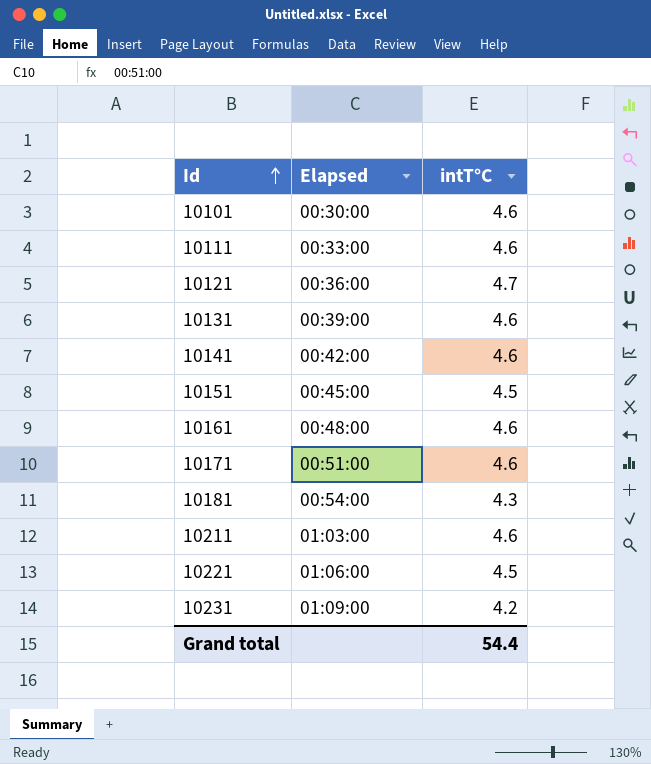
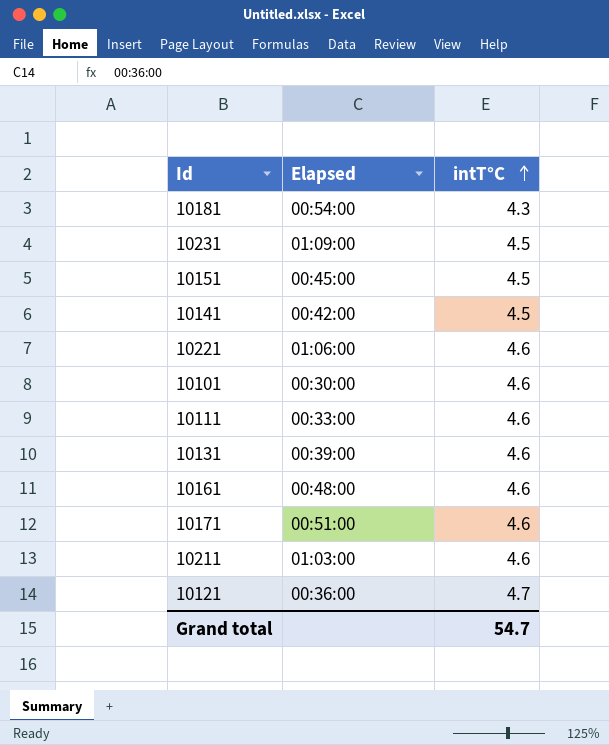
row order: Id ascending -> intT°C ascending
10231 | intT°C: 4.2 -> 4.5
10141 | intT°C: 4.6 -> 4.5
10221 | intT°C: 4.5 -> 4.6
Grand total | intT°C: 54.4 -> 54.7

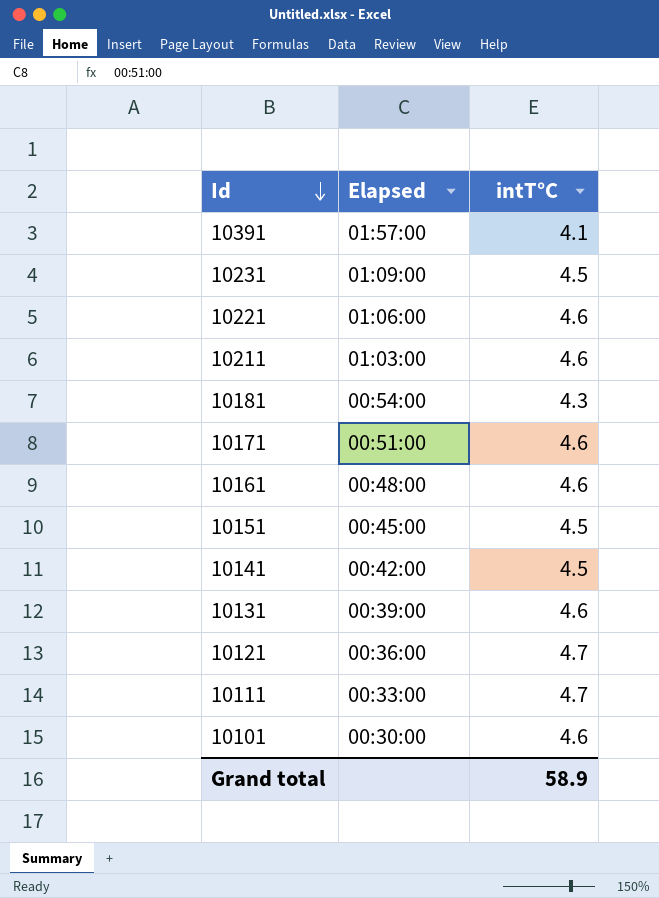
row order: intT°C ascending -> Id descending
row 10391: none -> 01:57:00 | 4.1
10111 | intT°C: 4.6 -> 4.7
Grand total | intT°C: 54.7 -> 58.9

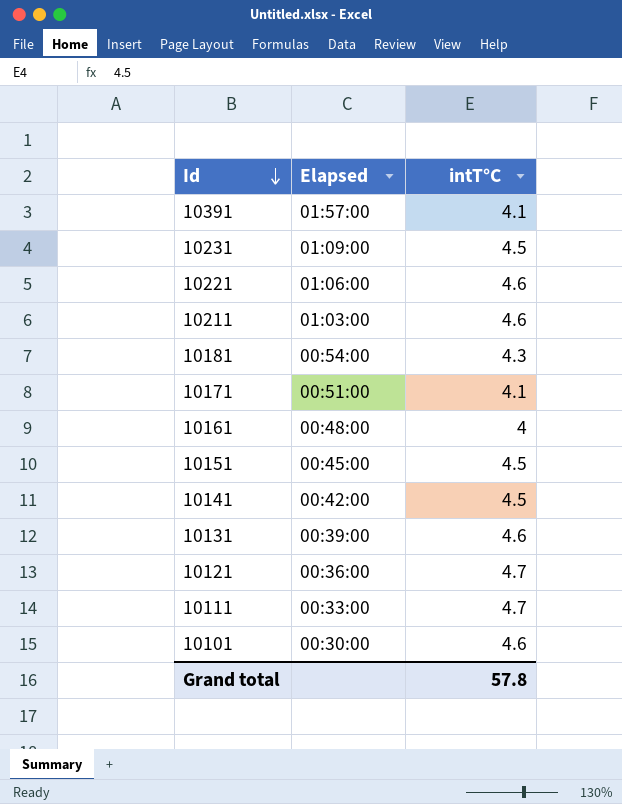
10171 | intT°C: 4.6 -> 4.1
10161 | intT°C: 4.6 -> 4
Grand total | intT°C: 58.9 -> 57.8

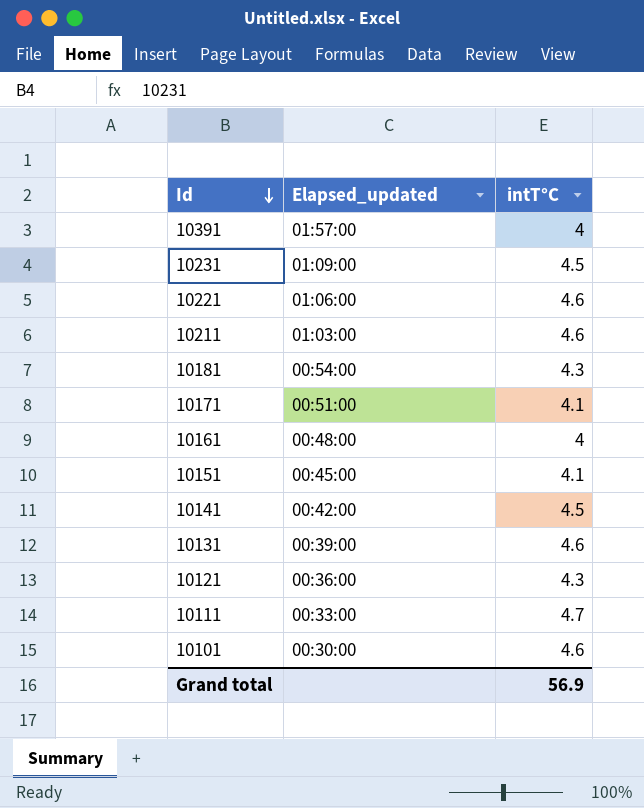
column name: Elapsed -> Elapsed_updated
10391 | intT°C: 4.1 -> 4
10151 | intT°C: 4.5 -> 4.1
10121 | intT°C: 4.7 -> 4.3
Grand total | intT°C: 57.8 -> 56.9

